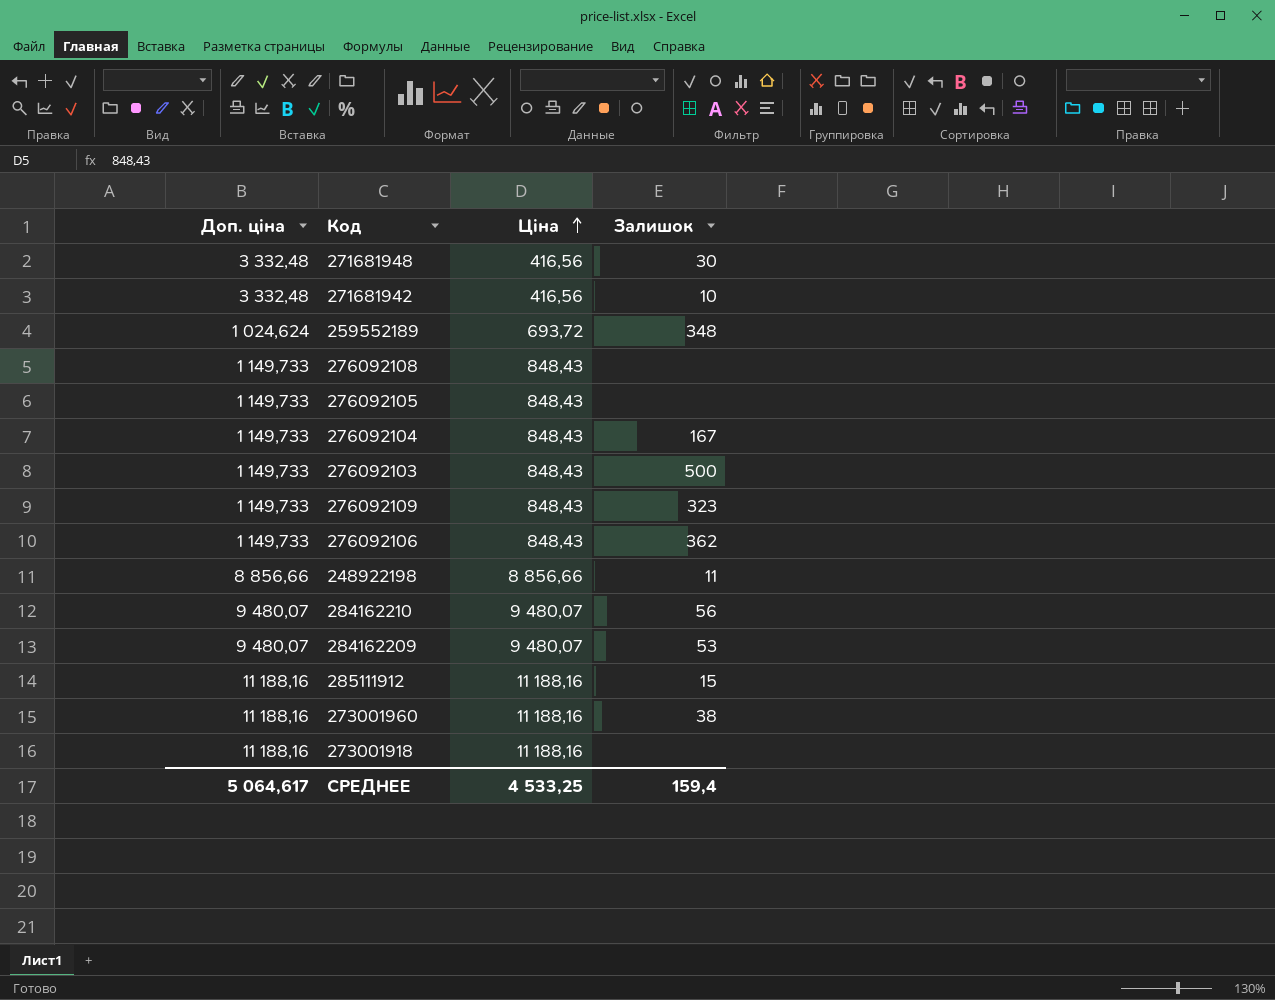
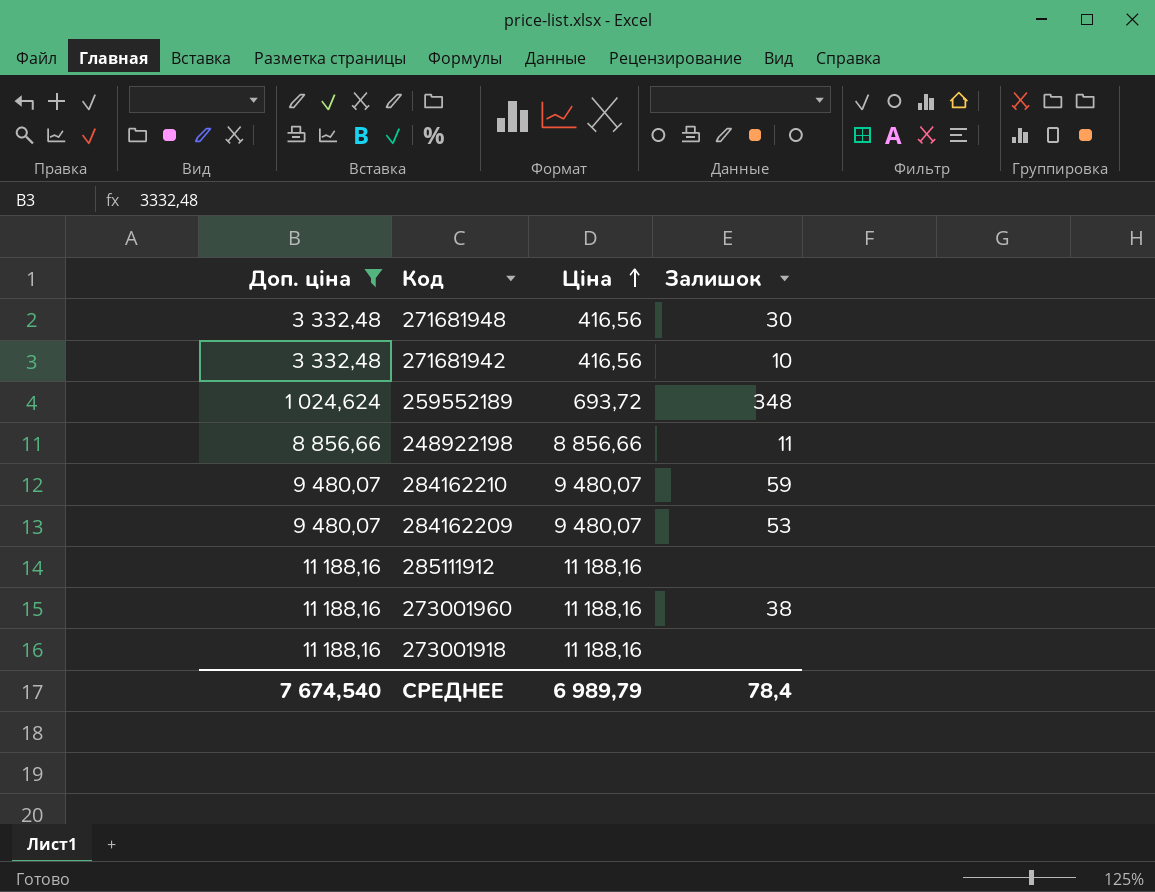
filter: none -> Доп. ціна != 1 149,733
284162210 | Залишок: 56 -> 59
285111912 | Залишок: 15 -> none
СРЕДНЕЕ | Доп. ціна: 5 064,617 -> 7 674,540
СРЕДНЕЕ | Ціна: 4 533,25 -> 6 989,79
СРЕДНЕЕ | Залишок: 159,4 -> 78,4

